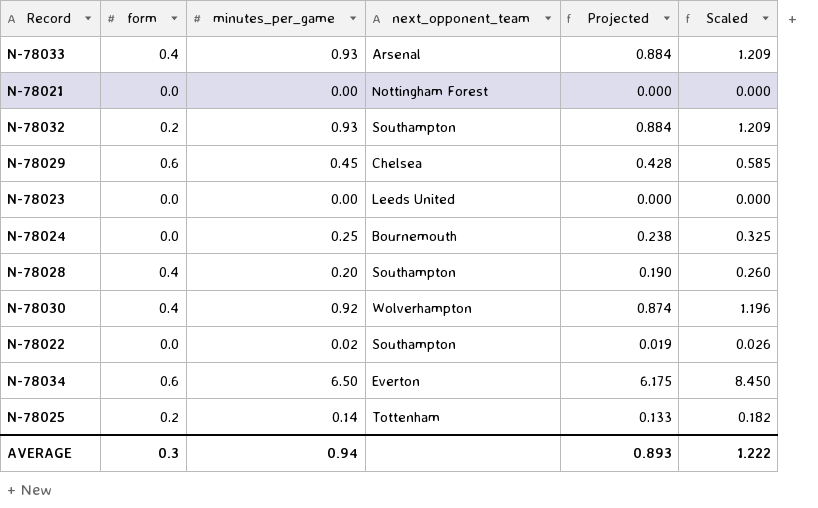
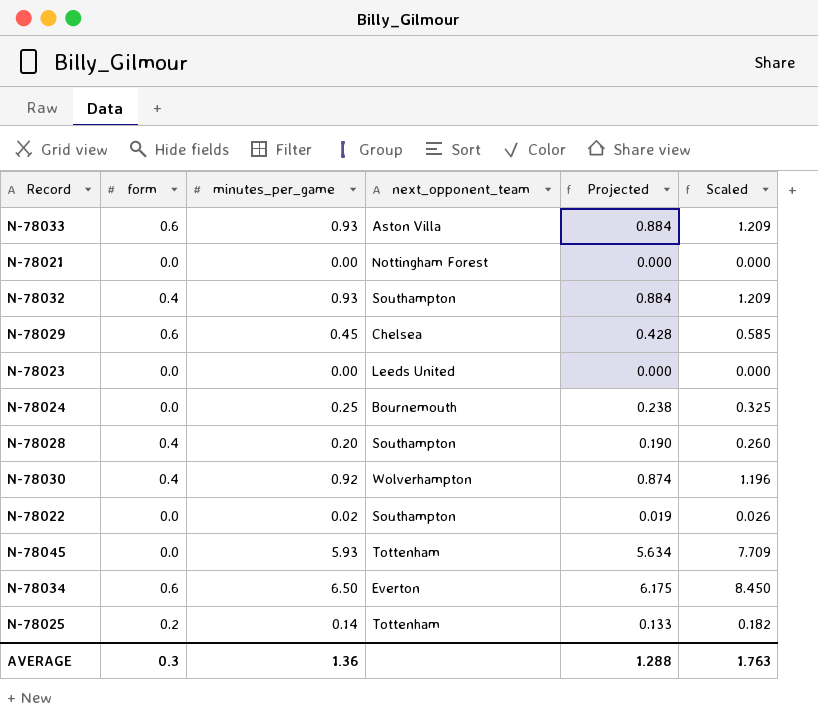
N-78033 | form: 0.4 -> 0.6
N-78033 | next_opponent_team: Arsenal -> Aston Villa
N-78032 | form: 0.2 -> 0.4
row N-78045: none -> 0.0 | 5.93 | Tottenham | 5.634 | 7.709
AVERAGE | minutes_per_game: 0.94 -> 1.36
AVERAGE | Projected: 0.893 -> 1.288
AVERAGE | Scaled: 1.222 -> 1.763

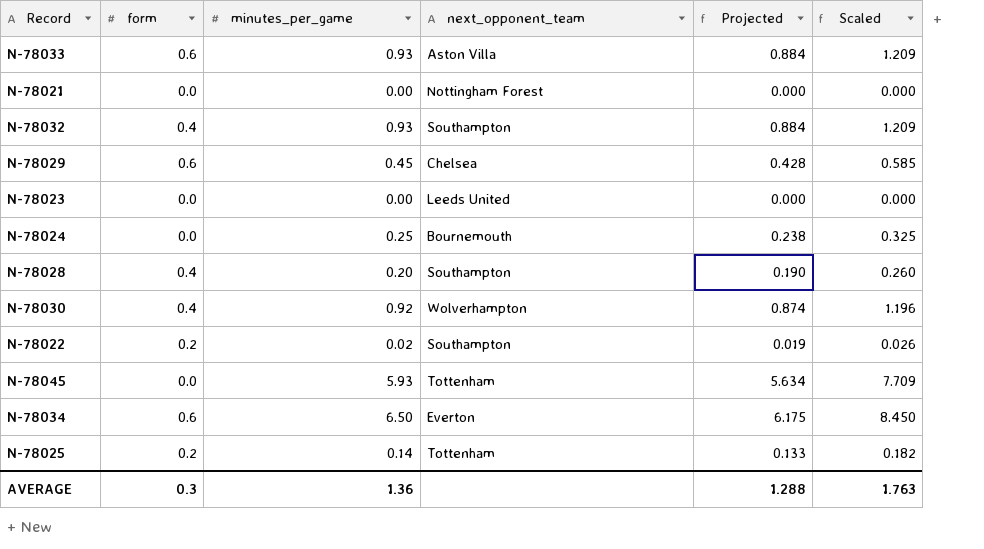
N-78022 | form: 0.0 -> 0.2

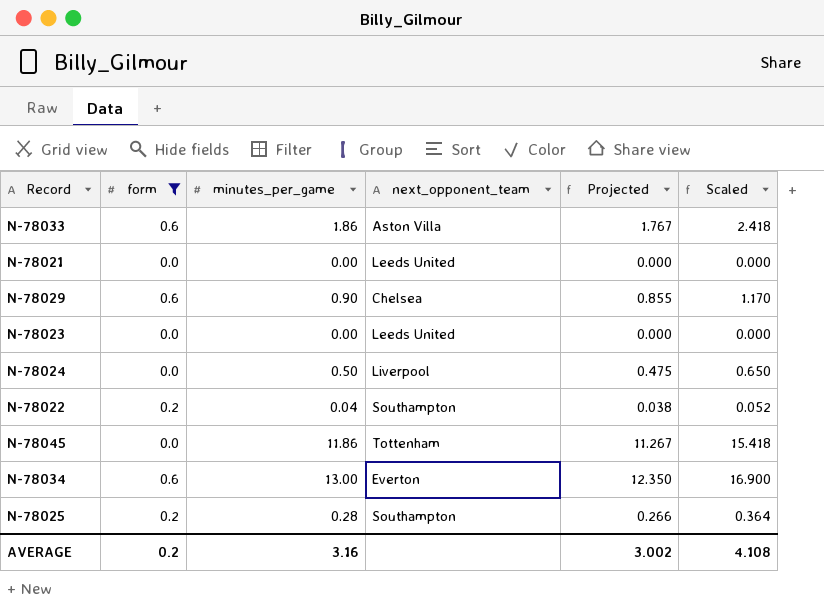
filter: none -> form != 0.4
N-78033 | minutes_per_game: 0.93 -> 1.86
N-78033 | Projected: 0.884 -> 1.767
N-78033 | Scaled: 1.209 -> 2.418
N-78021 | next_opponent_team: Nottingham Forest -> Leeds United
N-78029 | minutes_per_game: 0.45 -> 0.90
N-78029 | Projected: 0.428 -> 0.855
N-78029 | Scaled: 0.585 -> 1.170
N-78024 | minutes_per_game: 0.25 -> 0.50
N-78024 | next_opponent_team: Bournemouth -> Liverpool
N-78024 | Projected: 0.238 -> 0.475
N-78024 | Scaled: 0.325 -> 0.650
N-78022 | minutes_per_game: 0.02 -> 0.04
N-78022 | Projected: 0.019 -> 0.038
N-78022 | Scaled: 0.026 -> 0.052
N-78045 | minutes_per_game: 5.93 -> 11.86
N-78045 | Projected: 5.634 -> 11.267
N-78045 | Scaled: 7.709 -> 15.418
N-78034 | minutes_per_game: 6.50 -> 13.00
N-78034 | Projected: 6.175 -> 12.350
N-78034 | Scaled: 8.450 -> 16.900
N-78025 | minutes_per_game: 0.14 -> 0.28
N-78025 | next_opponent_team: Tottenham -> Southampton
N-78025 | Projected: 0.133 -> 0.266
N-78025 | Scaled: 0.182 -> 0.364
AVERAGE | form: 0.3 -> 0.2
AVERAGE | minutes_per_game: 1.36 -> 3.16
AVERAGE | Projected: 1.288 -> 3.002
AVERAGE | Scaled: 1.763 -> 4.108

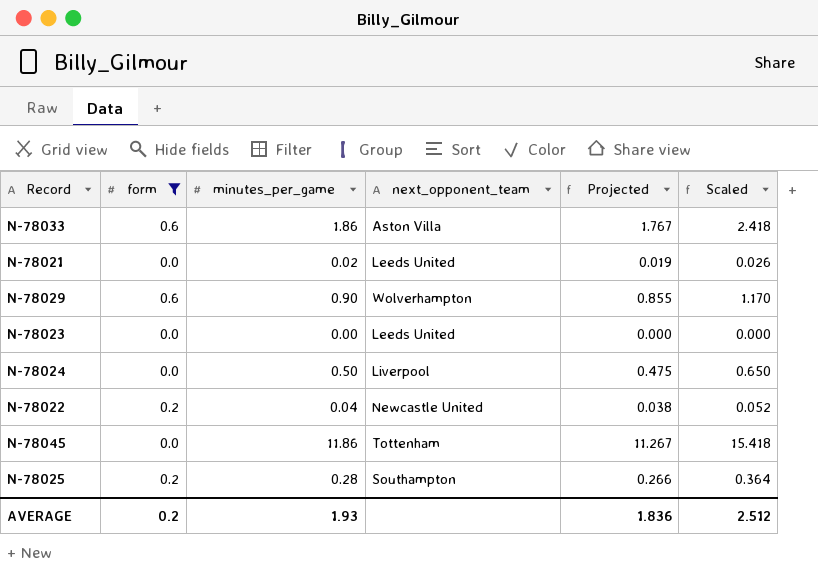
row N-78034: 0.6 | 13.00 | Everton | 12.350 | 16.900 -> none
N-78021 | minutes_per_game: 0.00 -> 0.02
N-78021 | Projected: 0.000 -> 0.019
N-78021 | Scaled: 0.000 -> 0.026
N-78029 | next_opponent_team: Chelsea -> Wolverhampton
N-78022 | next_opponent_team: Southampton -> Newcastle United
AVERAGE | minutes_per_game: 3.16 -> 1.93
AVERAGE | Projected: 3.002 -> 1.836
AVERAGE | Scaled: 4.108 -> 2.512

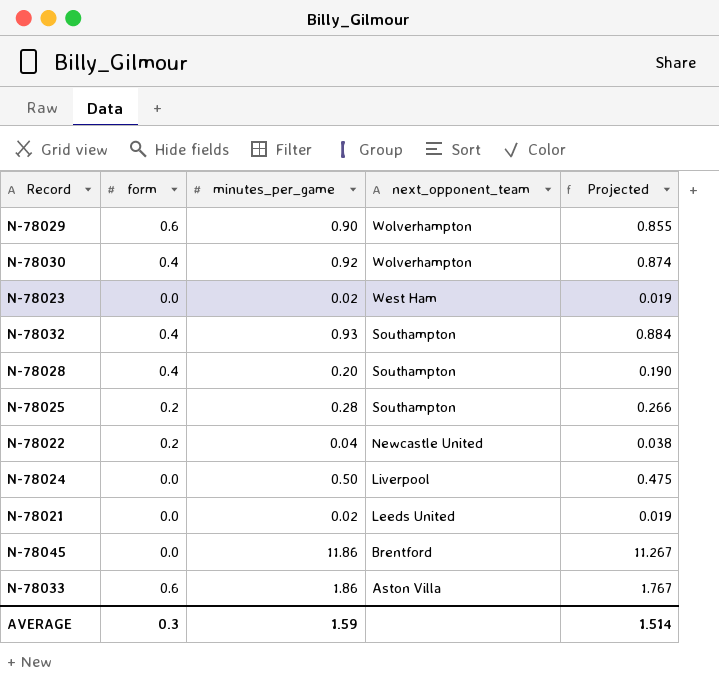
filter: form != 0.4 -> none
row order: none -> next_opponent_team descending
column Scaled | formula: [minutes_per_game] * 1.3 -> none
N-78023 | minutes_per_game: 0.00 -> 0.02
N-78023 | next_opponent_team: Leeds United -> West Ham
N-78023 | Projected: 0.000 -> 0.019
N-78045 | next_opponent_team: Tottenham -> Brentford
AVERAGE | form: 0.2 -> 0.3
AVERAGE | minutes_per_game: 1.93 -> 1.59
AVERAGE | Projected: 1.836 -> 1.514

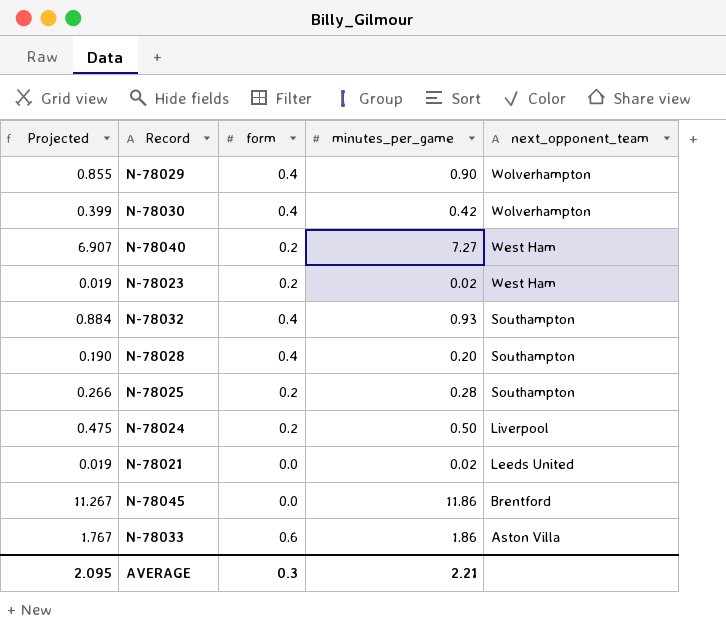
column Projected | position: 5 -> 1
row N-78022: 0.2 | 0.04 | Newcastle United | 0.038 -> none
N-78029 | form: 0.6 -> 0.4
N-78030 | Projected: 0.874 -> 0.399
N-78030 | minutes_per_game: 0.92 -> 0.42
row N-78040: none -> 6.907 | 0.2 | 7.27 | West Ham
N-78023 | form: 0.0 -> 0.2
N-78024 | form: 0.0 -> 0.2
AVERAGE | Projected: 1.514 -> 2.095
AVERAGE | minutes_per_game: 1.59 -> 2.21

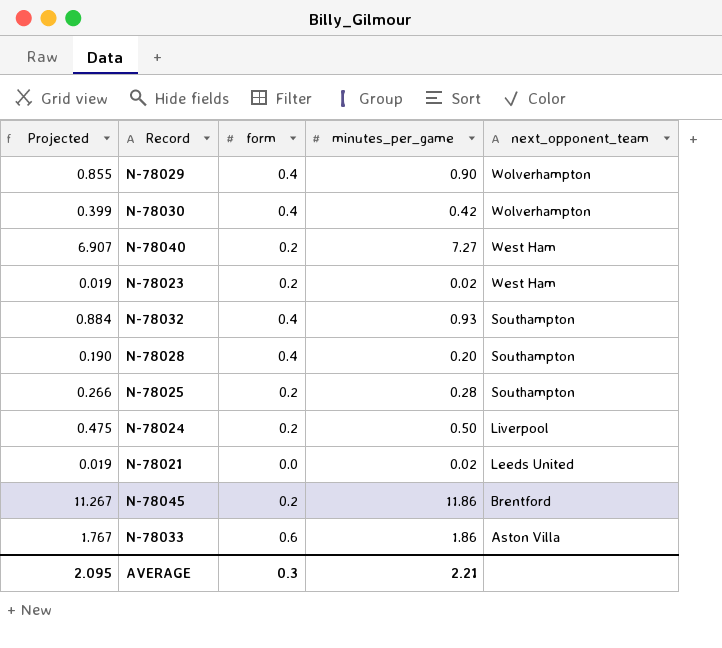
N-78045 | form: 0.0 -> 0.2

